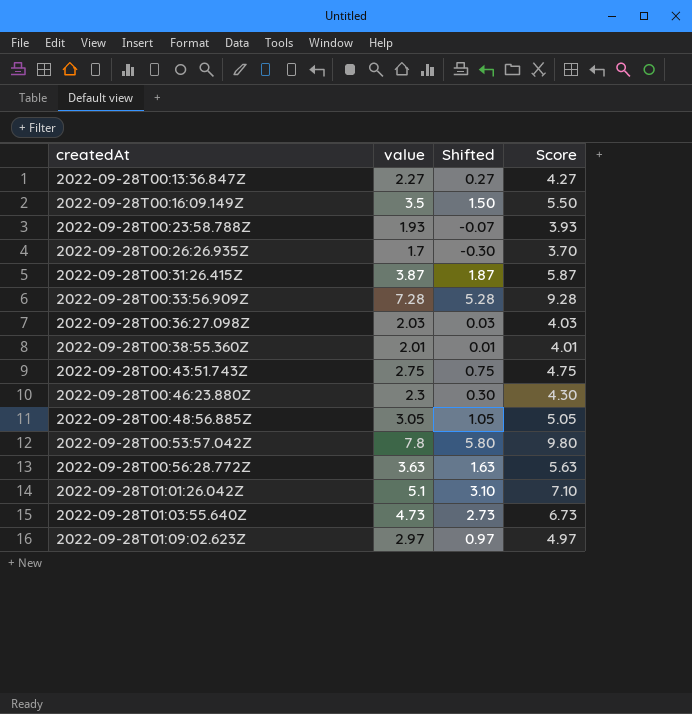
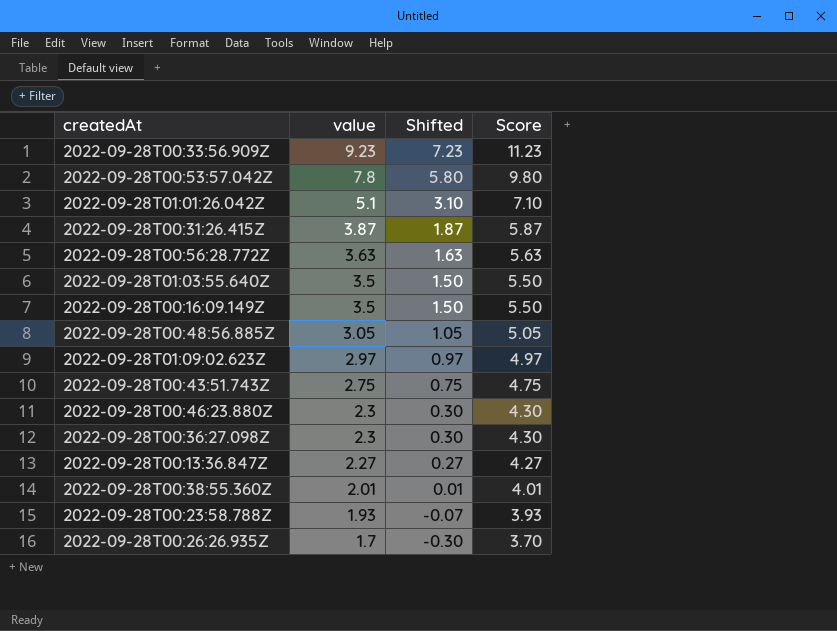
row order: createdAt ascending -> value descending
2022-09-28T00:33:56.909Z | value: 7.28 -> 9.23
2022-09-28T00:33:56.909Z | Shifted: 5.28 -> 7.23
2022-09-28T00:33:56.909Z | Score: 9.28 -> 11.23
2022-09-28T01:03:55.640Z | value: 4.73 -> 3.5
2022-09-28T01:03:55.640Z | Shifted: 2.73 -> 1.50
2022-09-28T01:03:55.640Z | Score: 6.73 -> 5.50
2022-09-28T00:36:27.098Z | value: 2.03 -> 2.3
2022-09-28T00:36:27.098Z | Shifted: 0.03 -> 0.30
2022-09-28T00:36:27.098Z | Score: 4.03 -> 4.30

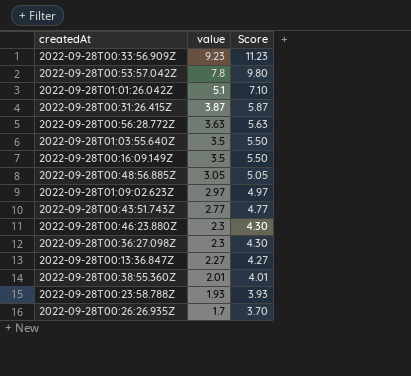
column Shifted | formula: [value] - 2 -> none
2022-09-28T00:43:51.743Z | value: 2.75 -> 2.77
2022-09-28T00:43:51.743Z | Score: 4.75 -> 4.77

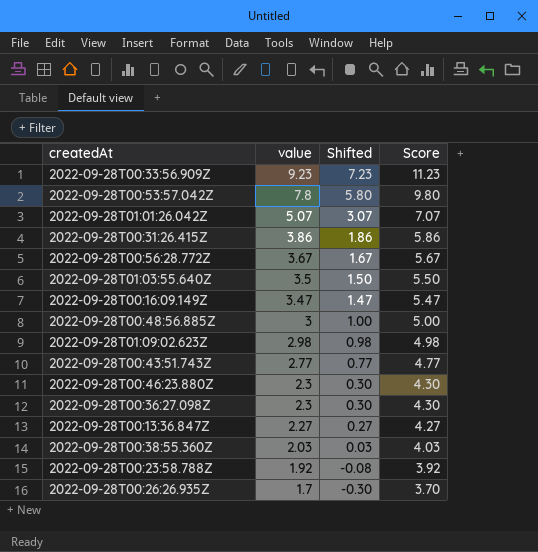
column Shifted | formula: none -> [value] - 2
2022-09-28T01:01:26.042Z | value: 5.1 -> 5.07
2022-09-28T01:01:26.042Z | Score: 7.10 -> 7.07
2022-09-28T00:31:26.415Z | value: 3.87 -> 3.86
2022-09-28T00:31:26.415Z | Score: 5.87 -> 5.86
2022-09-28T00:56:28.772Z | value: 3.63 -> 3.67
2022-09-28T00:56:28.772Z | Score: 5.63 -> 5.67
2022-09-28T00:16:09.149Z | value: 3.5 -> 3.47
2022-09-28T00:16:09.149Z | Score: 5.50 -> 5.47
2022-09-28T00:48:56.885Z | value: 3.05 -> 3
2022-09-28T00:48:56.885Z | Score: 5.05 -> 5.00
2022-09-28T01:09:02.623Z | value: 2.97 -> 2.98
2022-09-28T01:09:02.623Z | Score: 4.97 -> 4.98
2022-09-28T00:38:55.360Z | value: 2.01 -> 2.03
2022-09-28T00:38:55.360Z | Score: 4.01 -> 4.03
2022-09-28T00:23:58.788Z | value: 1.93 -> 1.92
2022-09-28T00:23:58.788Z | Score: 3.93 -> 3.92

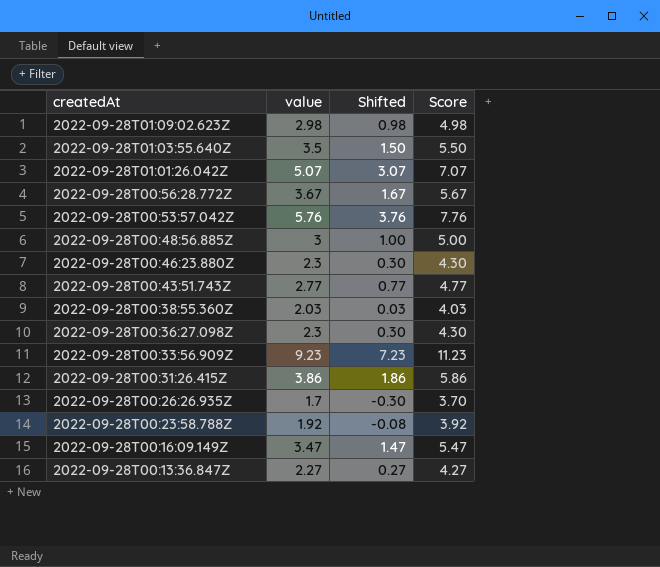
row order: value descending -> createdAt descending
2022-09-28T00:53:57.042Z | value: 7.8 -> 5.76
2022-09-28T00:53:57.042Z | Shifted: 5.80 -> 3.76
2022-09-28T00:53:57.042Z | Score: 9.80 -> 7.76

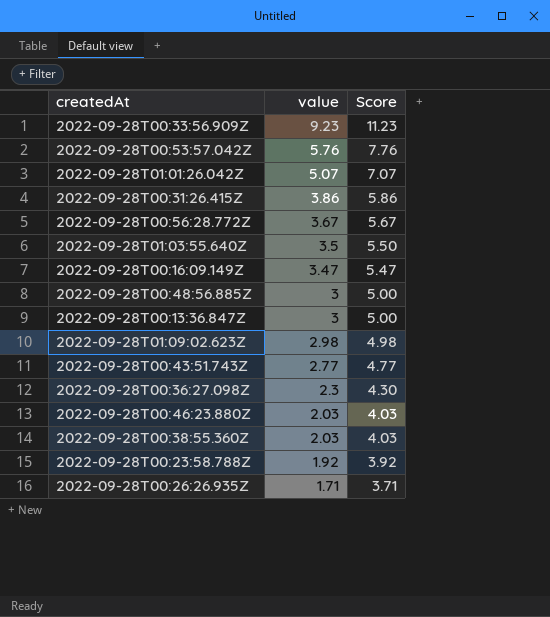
row order: createdAt descending -> value descending
column Shifted | formula: [value] - 2 -> none
2022-09-28T00:13:36.847Z | value: 2.27 -> 3
2022-09-28T00:13:36.847Z | Score: 4.27 -> 5.00
2022-09-28T00:46:23.880Z | value: 2.3 -> 2.03
2022-09-28T00:46:23.880Z | Score: 4.30 -> 4.03
2022-09-28T00:26:26.935Z | value: 1.7 -> 1.71
2022-09-28T00:26:26.935Z | Score: 3.70 -> 3.71

